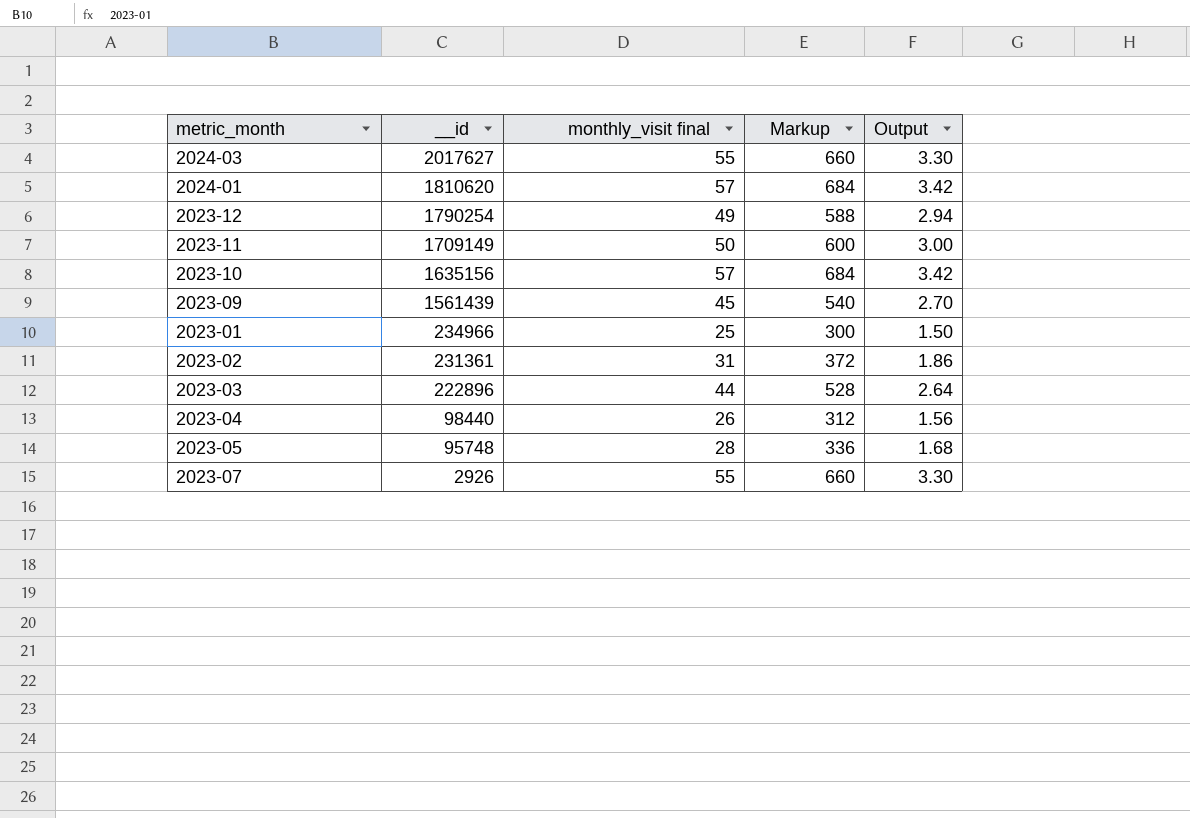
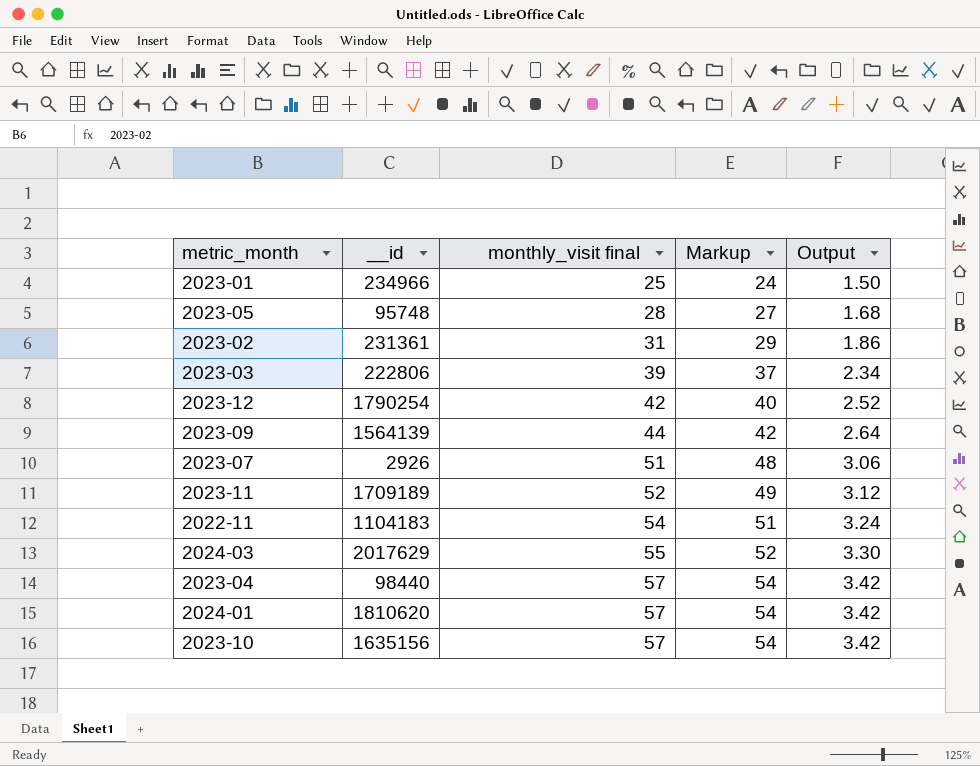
row order: __id descending -> monthly_visit final ascending
column Markup | formula: [monthly_visit final] * 12 -> [monthly_visit final] * 0.95
2023-03 | __id: 222896 -> 222806
2023-03 | monthly_visit final: 44 -> 39
2023-03 | Output: 2.64 -> 2.34
2023-12 | monthly_visit final: 49 -> 42
2023-12 | Output: 2.94 -> 2.52
2023-09 | __id: 1561439 -> 1564139
2023-09 | monthly_visit final: 45 -> 44
2023-09 | Output: 2.70 -> 2.64
2023-07 | monthly_visit final: 55 -> 51
2023-07 | Output: 3.30 -> 3.06
2023-11 | __id: 1709149 -> 1709189
2023-11 | monthly_visit final: 50 -> 52
2023-11 | Output: 3.00 -> 3.12
row 2022-11: none -> 1104183 | 54 | 51 | 3.24
2024-03 | __id: 2017627 -> 2017629
2023-04 | monthly_visit final: 26 -> 57
2023-04 | Output: 1.56 -> 3.42

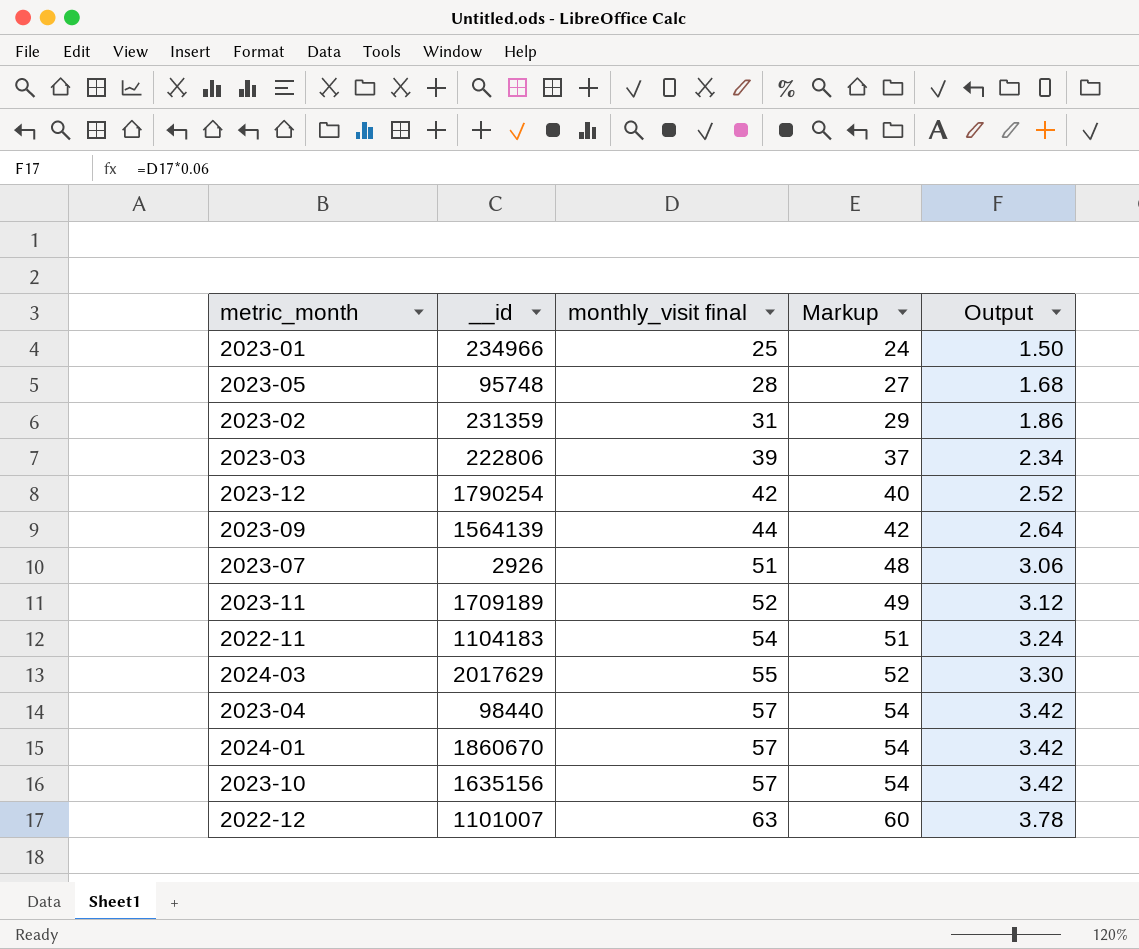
2023-02 | __id: 231361 -> 231359
2024-01 | __id: 1810620 -> 1860670
row 2022-12: none -> 1101007 | 63 | 60 | 3.78

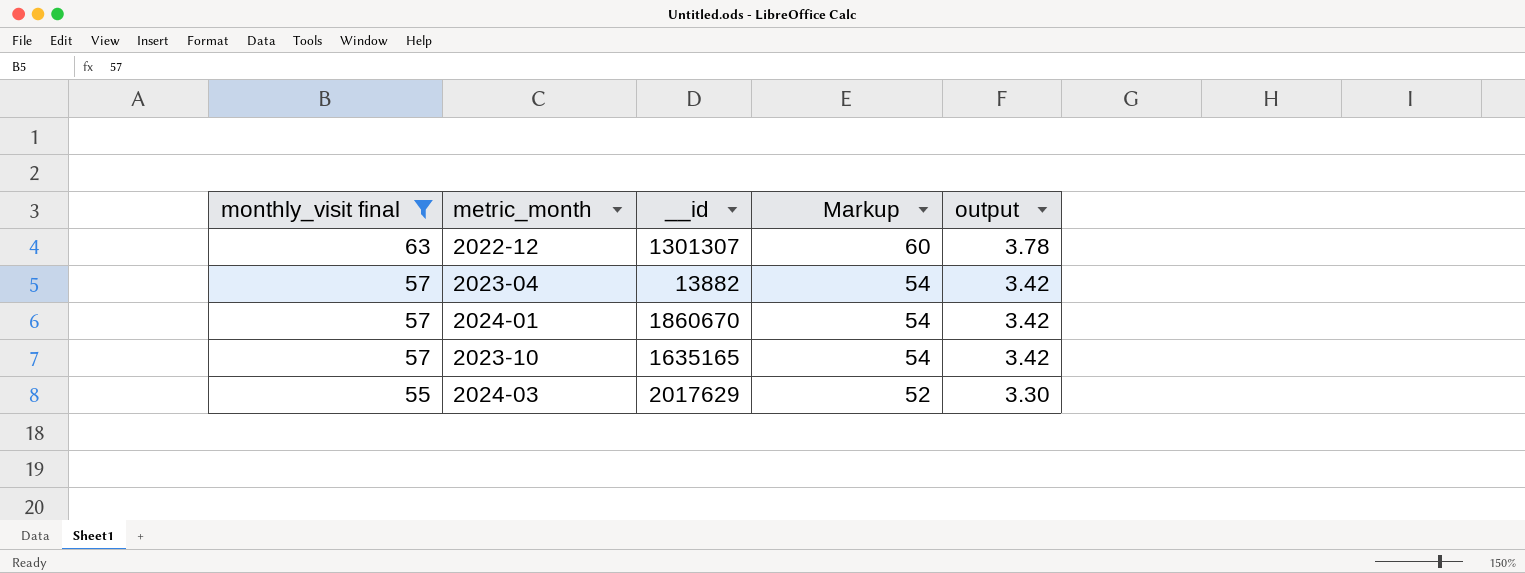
filter: none -> monthly_visit final >= 55
row order: monthly_visit final ascending -> monthly_visit final descending
column monthly_visit final | position: 3 -> 1
column name: Output -> output
2022-12 | __id: 1101007 -> 1301307
2023-04 | __id: 98440 -> 13882
2023-10 | __id: 1635156 -> 1635165

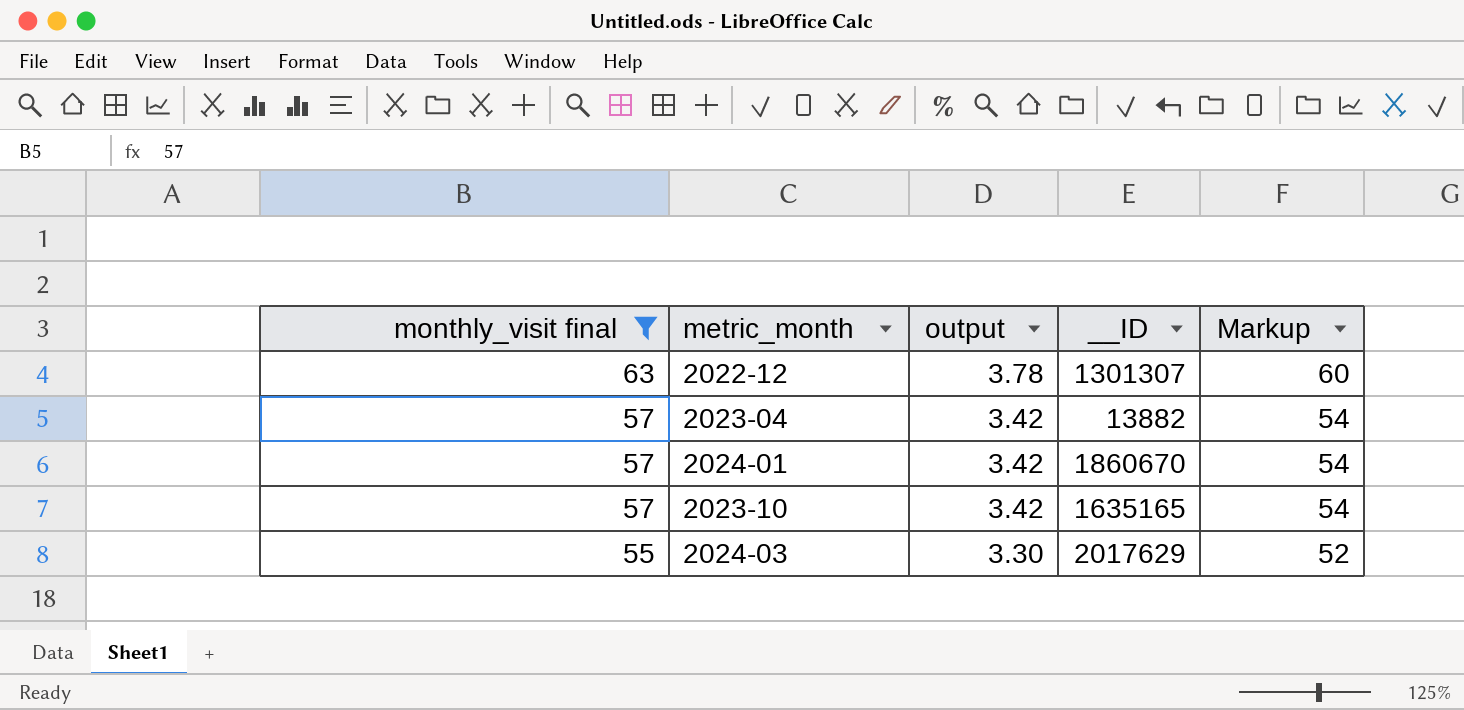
column output | position: 5 -> 3
column name: __id -> __ID

